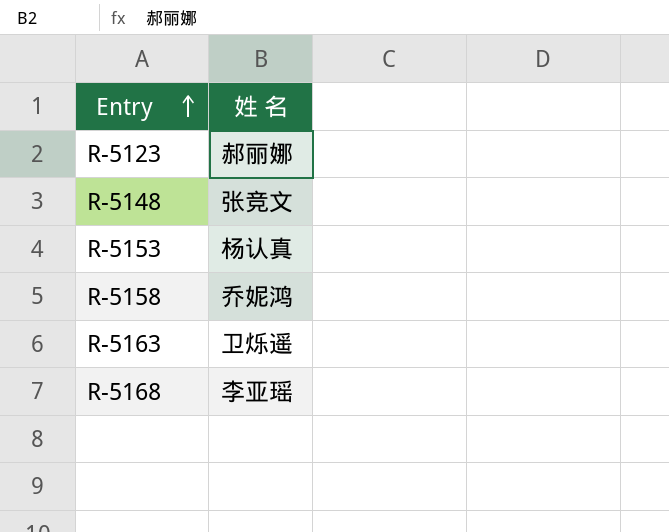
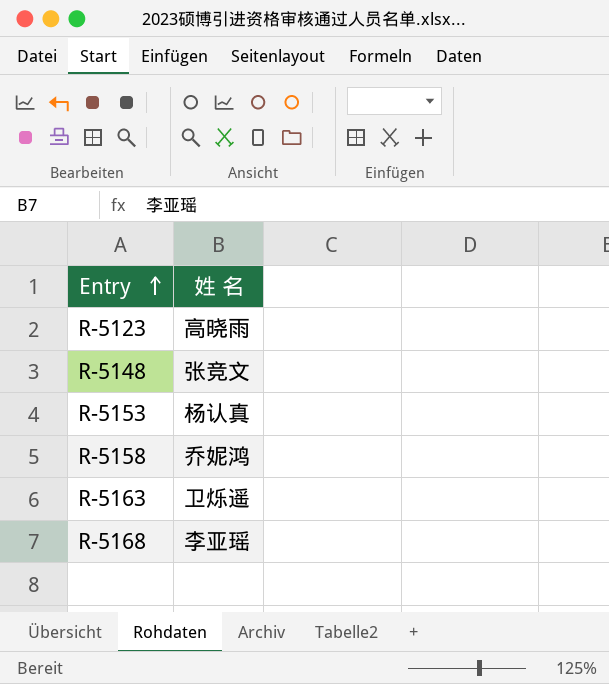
R-5123 | 姓 名: 郝丽娜 -> 高晓雨

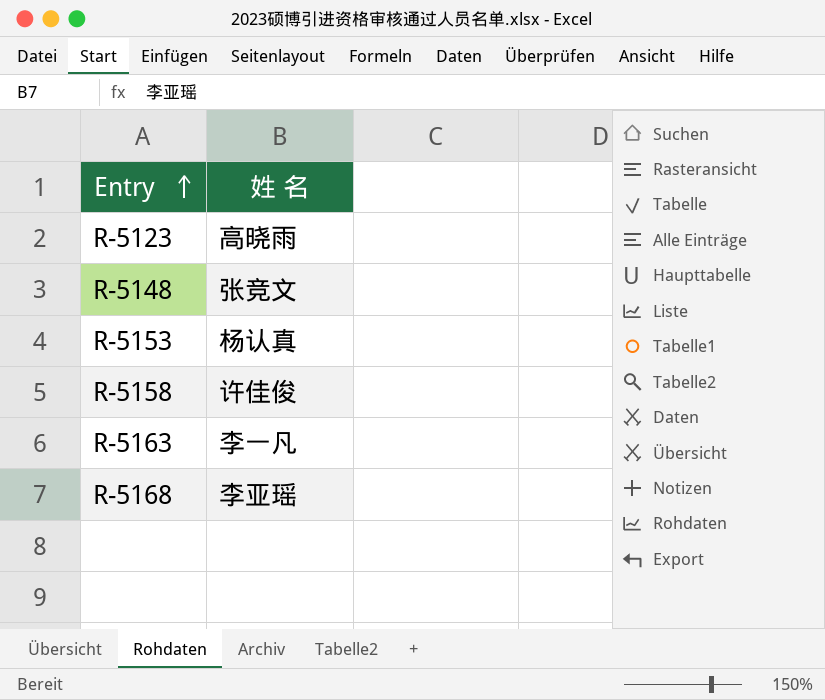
R-5158 | 姓 名: 乔妮鸿 -> 许佳俊
R-5163 | 姓 名: 卫烁遥 -> 李一凡

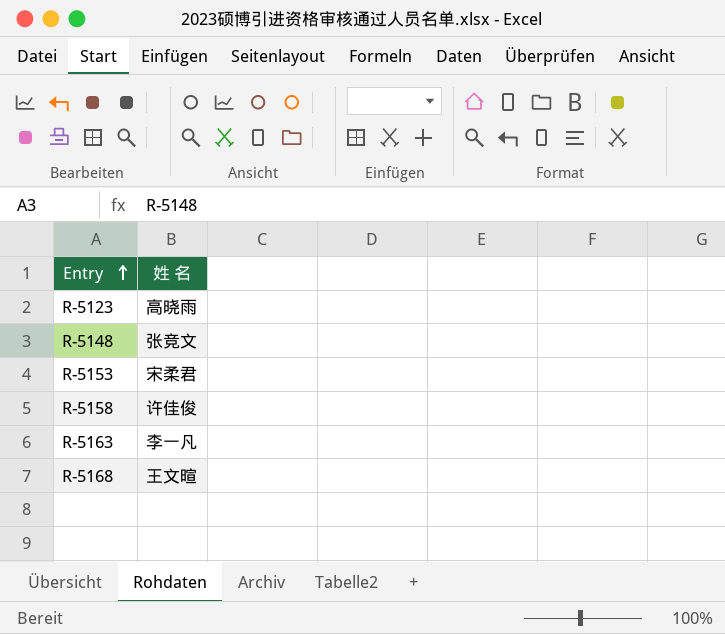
R-5153 | 姓 名: 杨认真 -> 宋柔君
R-5168 | 姓 名: 李亚瑶 -> 王文暄

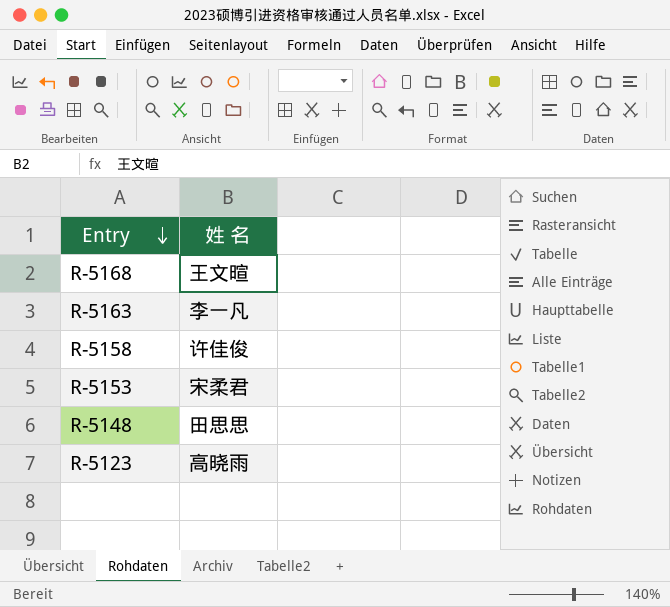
row order: Entry ascending -> Entry descending
R-5148 | 姓 名: 张竞文 -> 田思思

